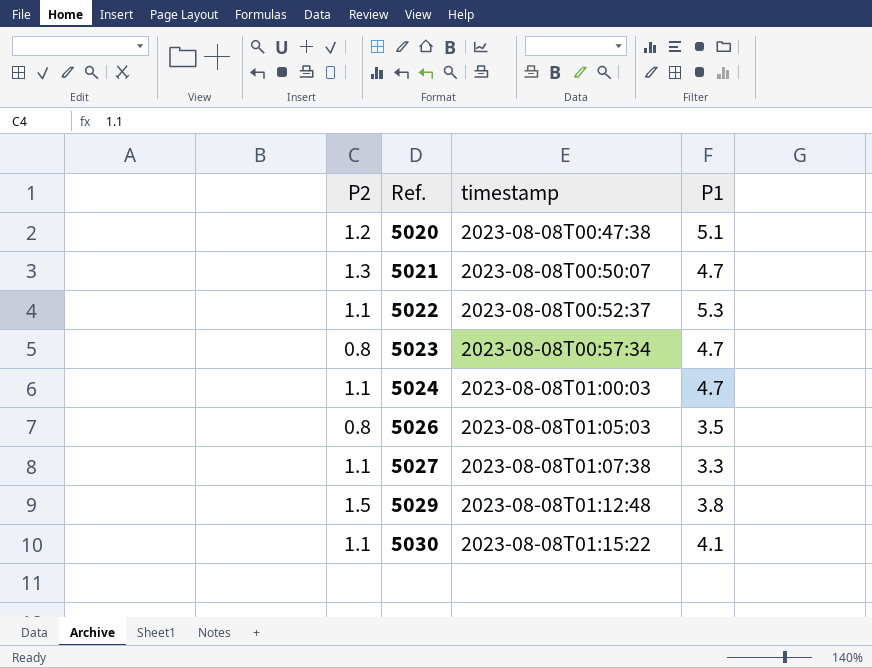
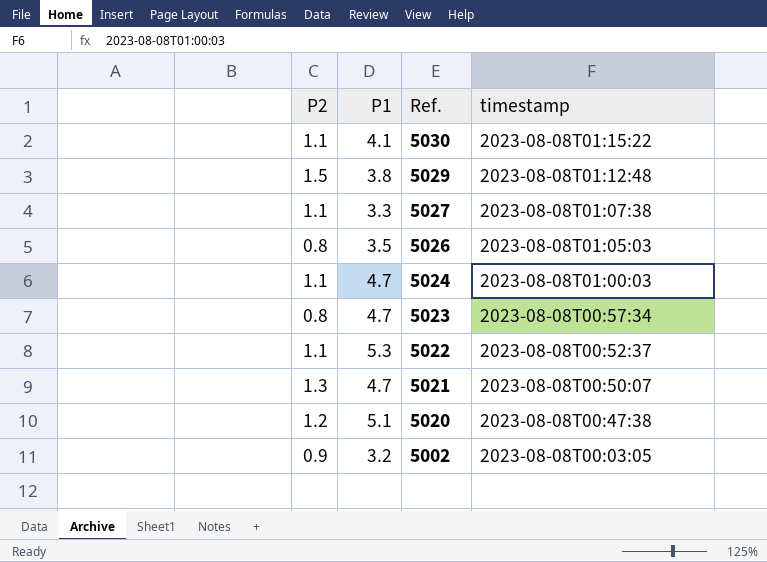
row order: Ref. ascending -> Ref. descending
column P1 | position: 4 -> 2
row 5002: none -> 0.9 | 3.2 | 2023-08-08T00:03:05

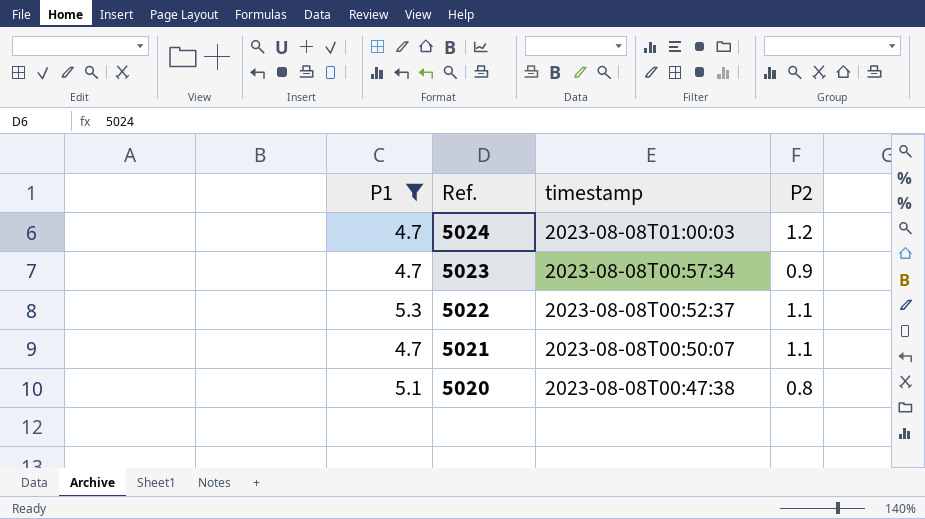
filter: none -> P1 >= 4.7
column P2 | position: 1 -> 4
5024 | P2: 1.1 -> 1.2
5023 | P2: 0.8 -> 0.9
5021 | P2: 1.3 -> 1.1
5020 | P2: 1.2 -> 0.8

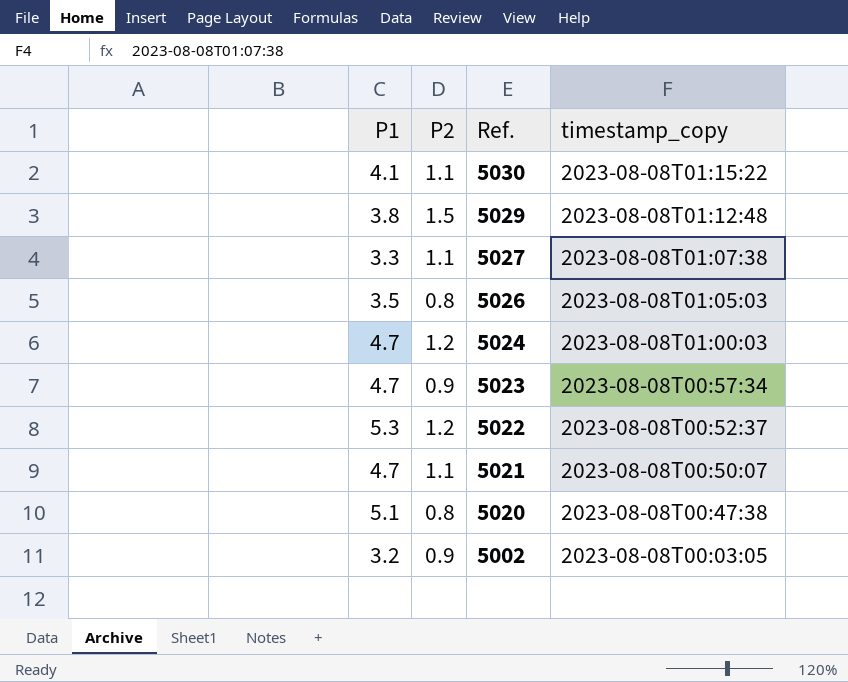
filter: P1 >= 4.7 -> none
column P2 | position: 4 -> 2
column name: timestamp -> timestamp_copy
5022 | P2: 1.1 -> 1.2

